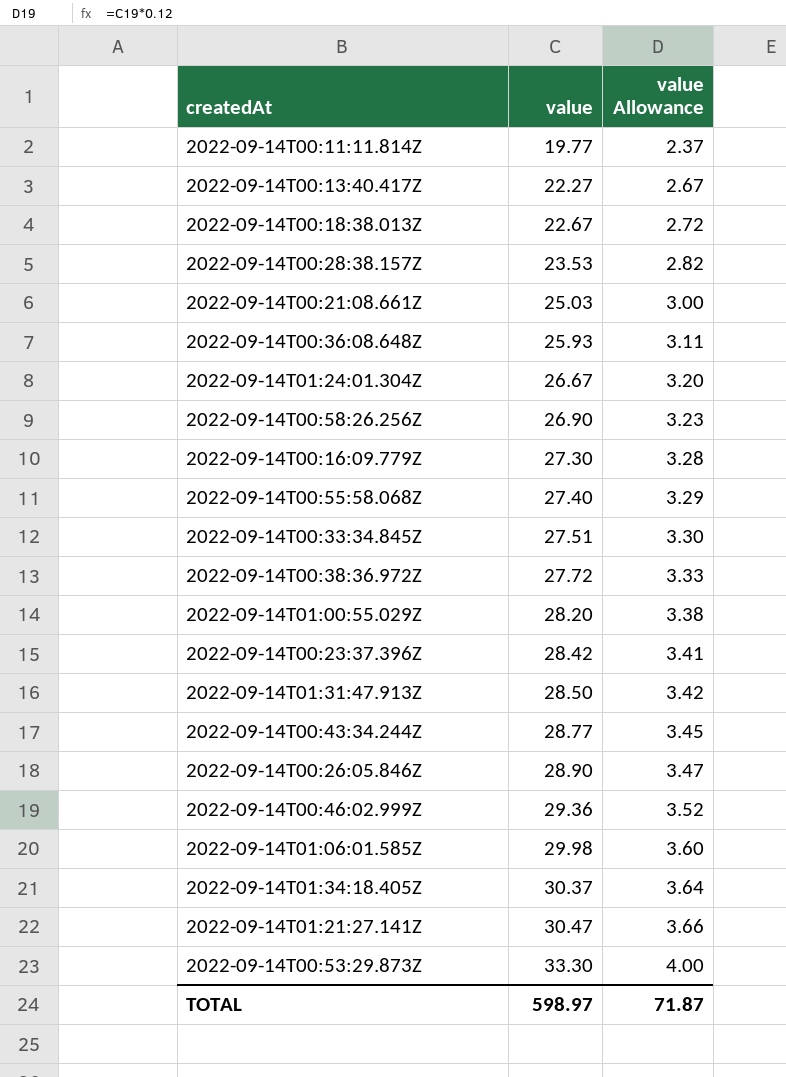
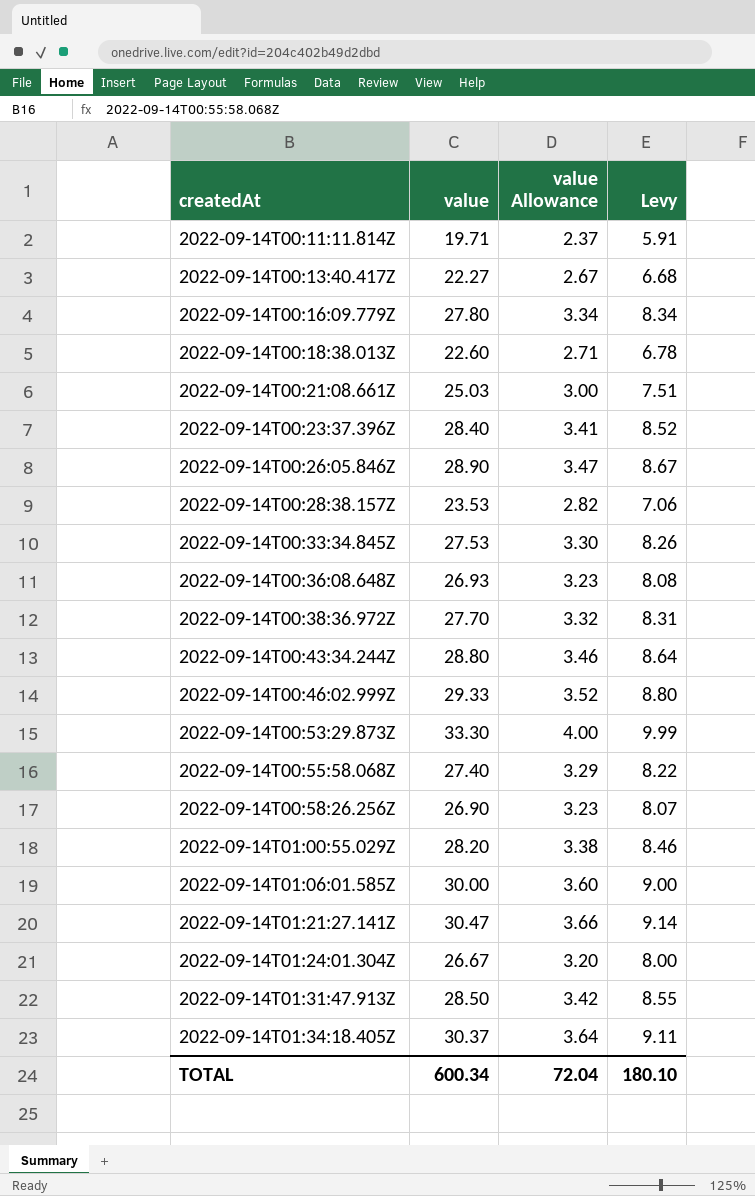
row order: value ascending -> createdAt ascending
column Levy | formula: none -> [value] * 0.3
2022-09-14T00:11:11.814Z | value: 19.77 -> 19.71
2022-09-14T00:16:09.779Z | value: 27.30 -> 27.80
2022-09-14T00:16:09.779Z | value Allowance: 3.28 -> 3.34
2022-09-14T00:18:38.013Z | value: 22.67 -> 22.60
2022-09-14T00:18:38.013Z | value Allowance: 2.72 -> 2.71
2022-09-14T00:23:37.396Z | value: 28.42 -> 28.40
2022-09-14T00:33:34.845Z | value: 27.51 -> 27.53
2022-09-14T00:36:08.648Z | value: 25.93 -> 26.93
2022-09-14T00:36:08.648Z | value Allowance: 3.11 -> 3.23
2022-09-14T00:38:36.972Z | value: 27.72 -> 27.70
2022-09-14T00:38:36.972Z | value Allowance: 3.33 -> 3.32
2022-09-14T00:43:34.244Z | value: 28.77 -> 28.80
2022-09-14T00:43:34.244Z | value Allowance: 3.45 -> 3.46
2022-09-14T00:46:02.999Z | value: 29.36 -> 29.33
2022-09-14T01:06:01.585Z | value: 29.98 -> 30.00
TOTAL | value: 598.97 -> 600.34
TOTAL | value Allowance: 71.87 -> 72.04

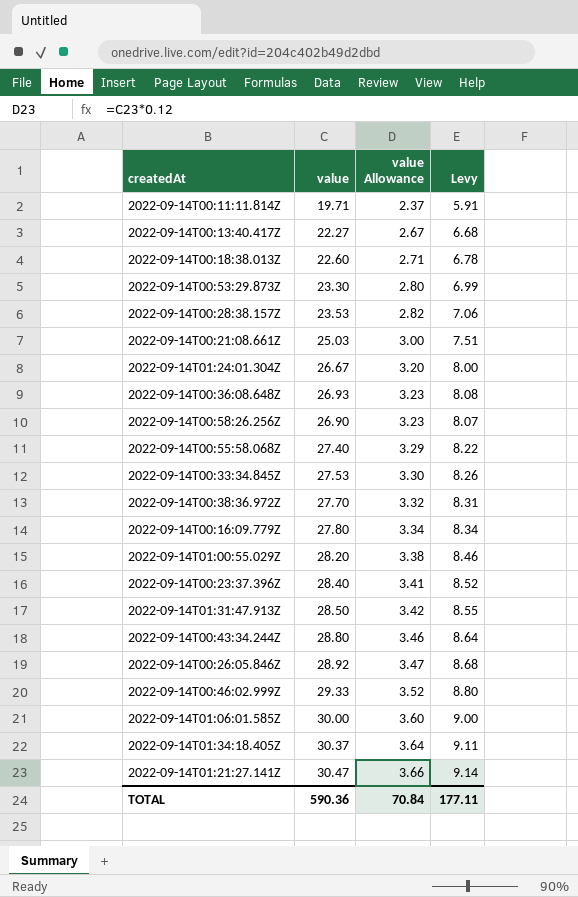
row order: createdAt ascending -> value Allowance ascending
2022-09-14T00:53:29.873Z | value: 33.30 -> 23.30
2022-09-14T00:53:29.873Z | value Allowance: 4.00 -> 2.80
2022-09-14T00:53:29.873Z | Levy: 9.99 -> 6.99
2022-09-14T00:26:05.846Z | value: 28.90 -> 28.92
2022-09-14T00:26:05.846Z | Levy: 8.67 -> 8.68
TOTAL | value: 600.34 -> 590.36
TOTAL | value Allowance: 72.04 -> 70.84
TOTAL | Levy: 180.10 -> 177.11

